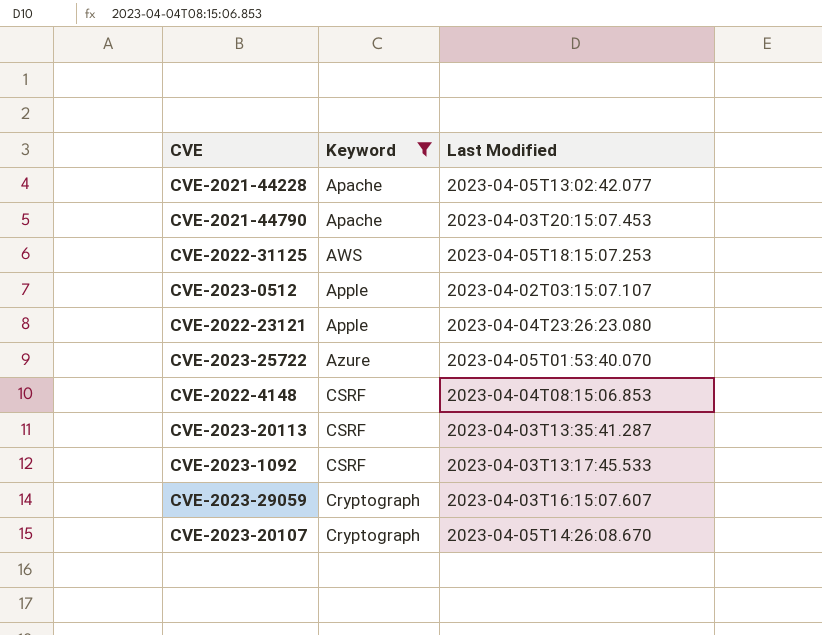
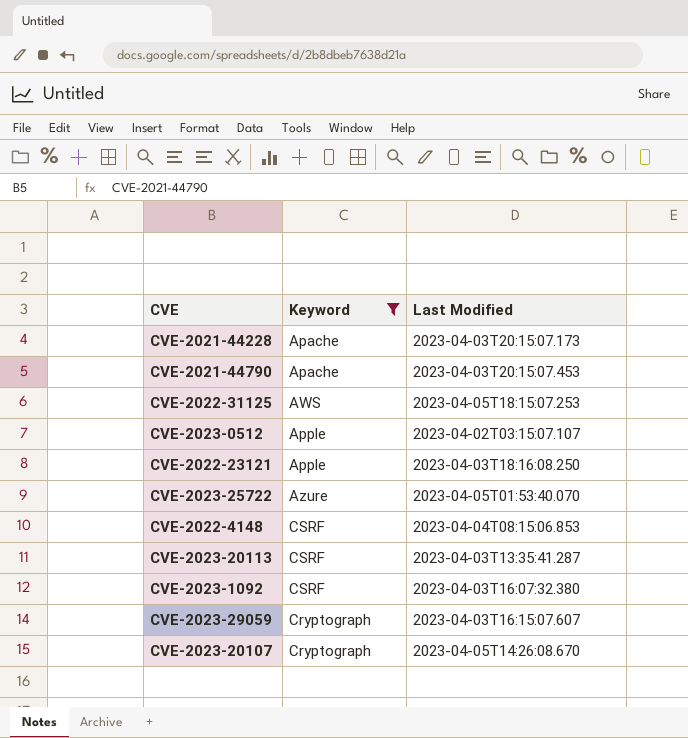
CVE-2021-44228 | Last Modified: 2023-04-05T13:02:42.077 -> 2023-04-03T20:15:07.173
CVE-2022-23121 | Last Modified: 2023-04-04T23:26:23.080 -> 2023-04-03T18:16:08.250
CVE-2023-1092 | Last Modified: 2023-04-03T13:17:45.533 -> 2023-04-03T16:07:32.380

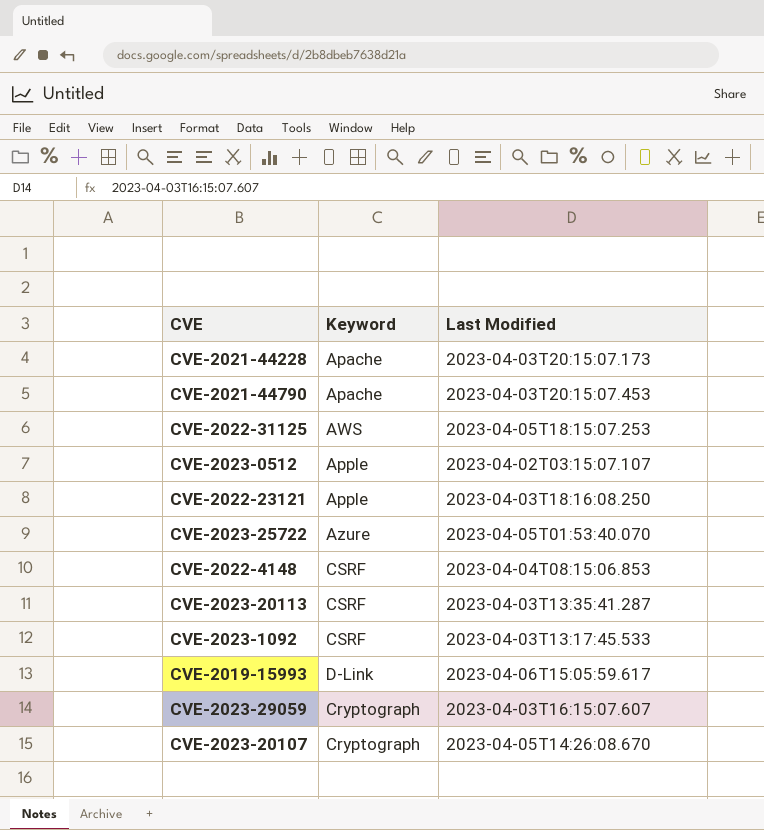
filter: Keyword != D-Link -> none
CVE-2023-1092 | Last Modified: 2023-04-03T16:07:32.380 -> 2023-04-03T13:17:45.533

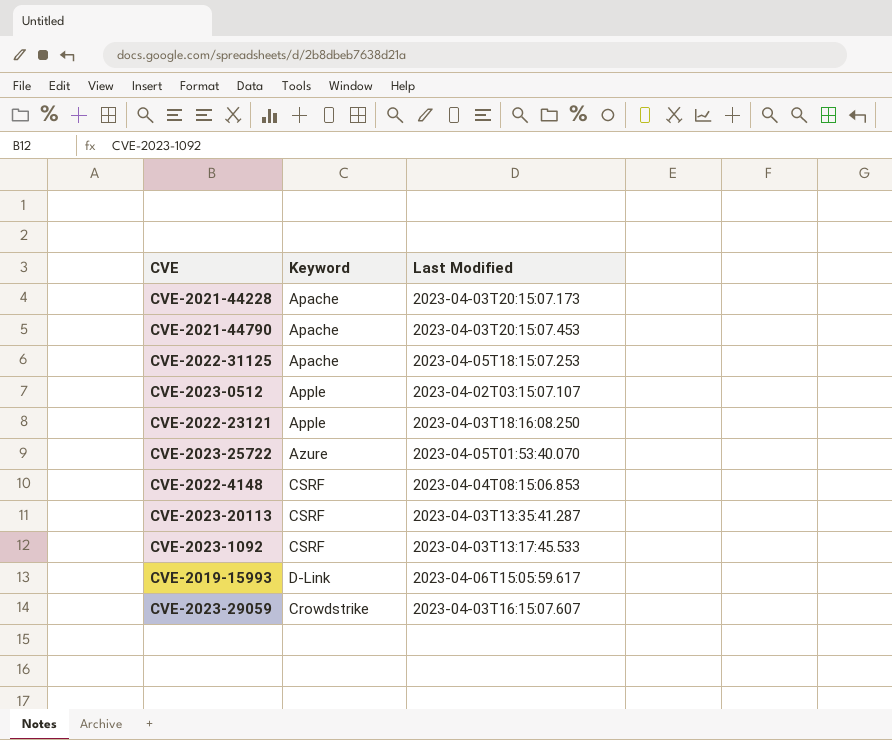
row CVE-2023-20107: Cryptograph | 2023-04-05T14:26:08.670 -> none
CVE-2022-31125 | Keyword: AWS -> Apache
CVE-2023-29059 | Keyword: Cryptograph -> Crowdstrike

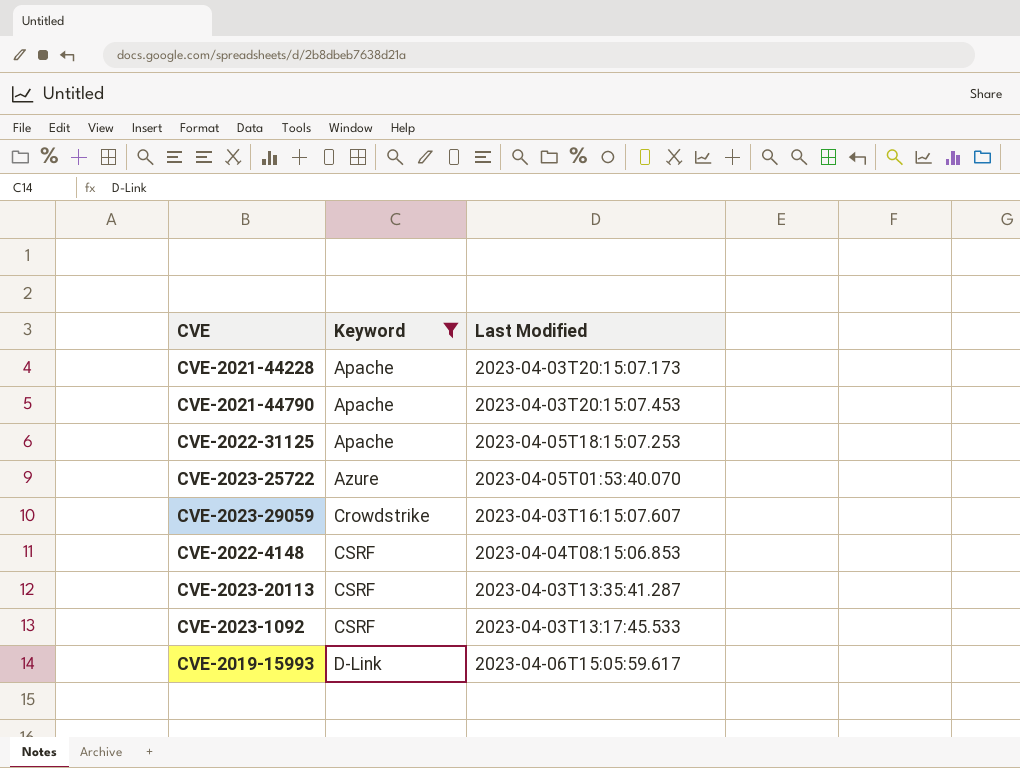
filter: none -> Keyword != Apple
row order: none -> Keyword ascending

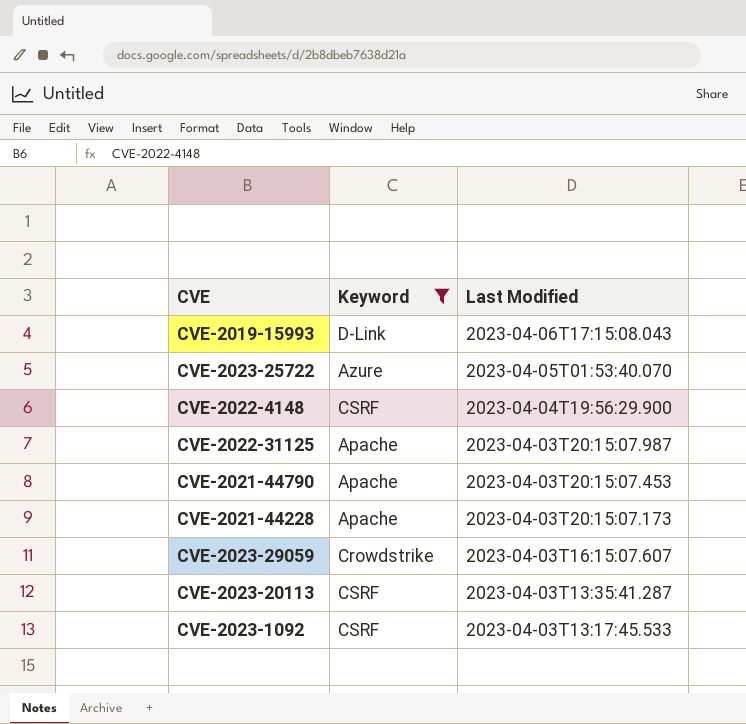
row order: Keyword ascending -> Last Modified descending
CVE-2019-15993 | Last Modified: 2023-04-06T15:05:59.617 -> 2023-04-06T17:15:08.043
CVE-2022-4148 | Last Modified: 2023-04-04T08:15:06.853 -> 2023-04-04T19:56:29.900
CVE-2022-31125 | Last Modified: 2023-04-05T18:15:07.253 -> 2023-04-03T20:15:07.987

